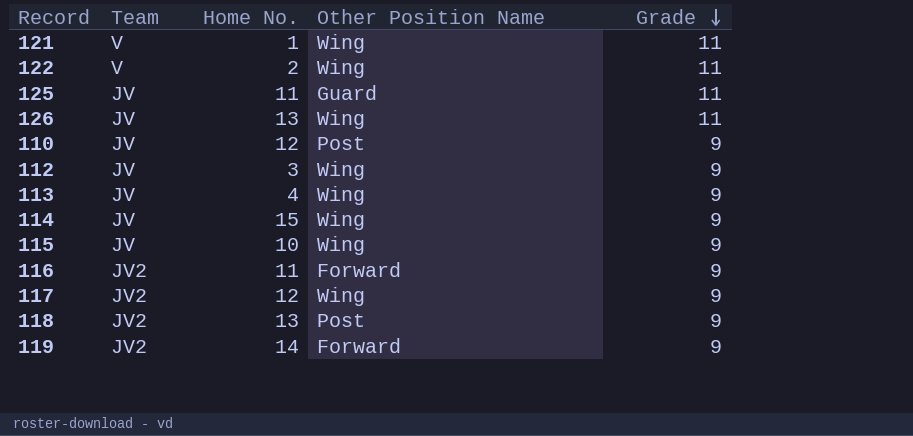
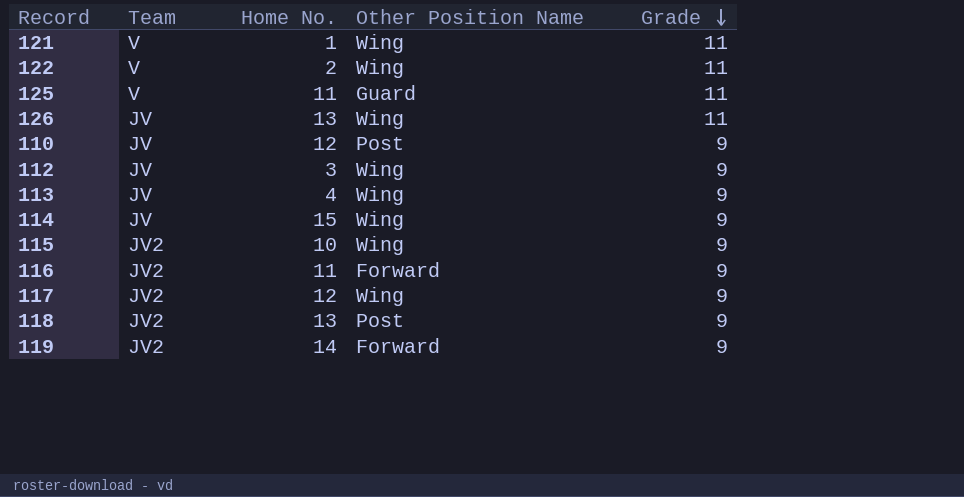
125 | Team: JV -> V
115 | Team: JV -> JV2

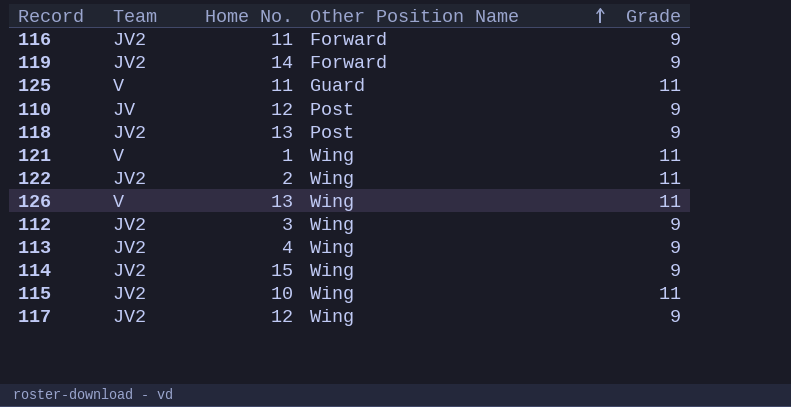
row order: Grade descending -> Other Position Name ascending
122 | Team: V -> JV2
126 | Team: JV -> V
112 | Team: JV -> JV2
113 | Team: JV -> JV2
114 | Team: JV -> JV2
115 | Grade: 9 -> 11

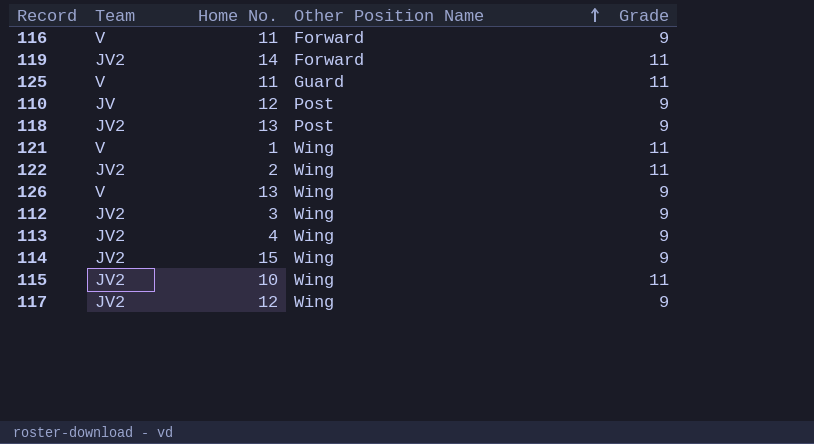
116 | Team: JV2 -> V
119 | Grade: 9 -> 11
126 | Grade: 11 -> 9

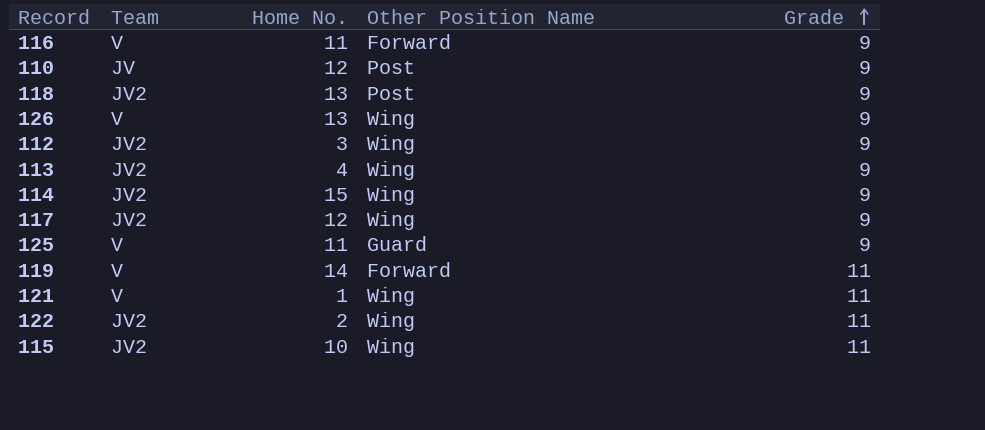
row order: Other Position Name ascending -> Grade ascending
125 | Grade: 11 -> 9
119 | Team: JV2 -> V

